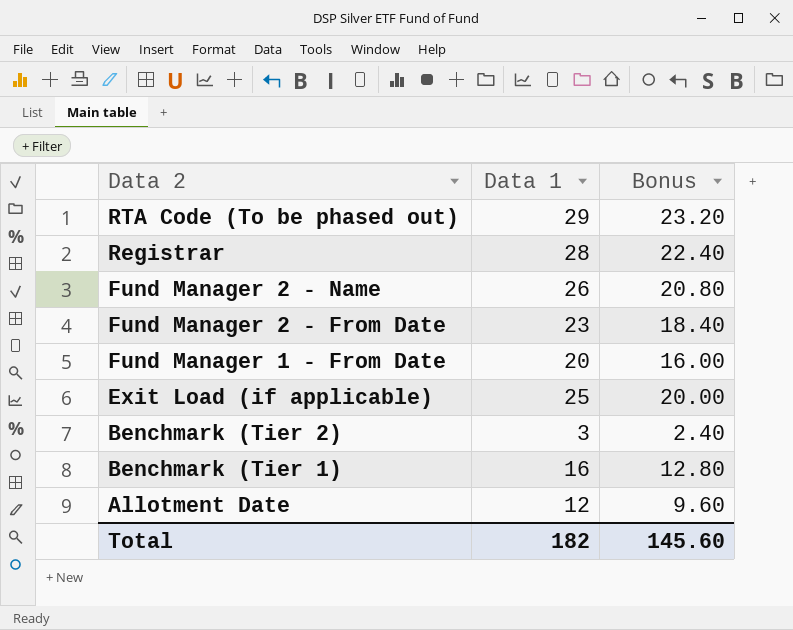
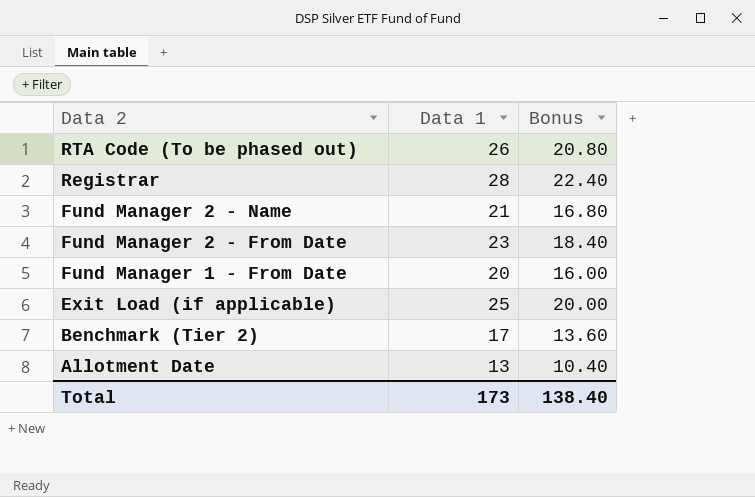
row Benchmark (Tier 1): 16 | 12.80 -> none
RTA Code (To be phased out) | Data 1: 29 -> 26
RTA Code (To be phased out) | Bonus: 23.20 -> 20.80
Fund Manager 2 - Name | Data 1: 26 -> 21
Fund Manager 2 - Name | Bonus: 20.80 -> 16.80
Benchmark (Tier 2) | Data 1: 3 -> 17
Benchmark (Tier 2) | Bonus: 2.40 -> 13.60
Allotment Date | Data 1: 12 -> 13
Allotment Date | Bonus: 9.60 -> 10.40
Total | Data 1: 182 -> 173
Total | Bonus: 145.60 -> 138.40

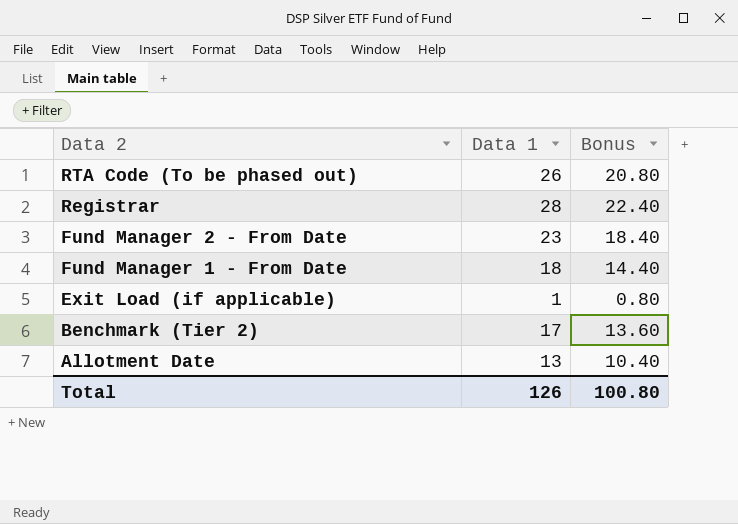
row Fund Manager 2 - Name: 21 | 16.80 -> none
Fund Manager 1 - From Date | Data 1: 20 -> 18
Fund Manager 1 - From Date | Bonus: 16.00 -> 14.40
Exit Load (if applicable) | Data 1: 25 -> 1
Exit Load (if applicable) | Bonus: 20.00 -> 0.80
Total | Data 1: 173 -> 126
Total | Bonus: 138.40 -> 100.80

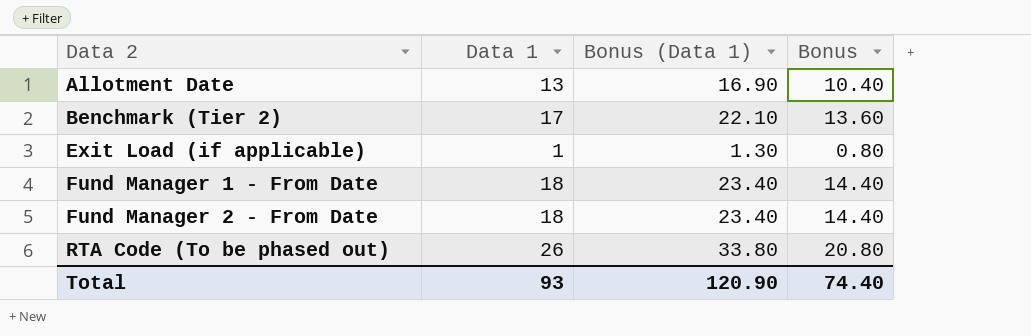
row order: Data 2 descending -> Data 2 ascending
column Bonus (Data 1) | formula: none -> [Data 1] * 1.3
row Registrar: 28 | 22.40 -> none
Fund Manager 2 - From Date | Data 1: 23 -> 18
Fund Manager 2 - From Date | Bonus: 18.40 -> 14.40
Total | Data 1: 126 -> 93
Total | Bonus: 100.80 -> 74.40

